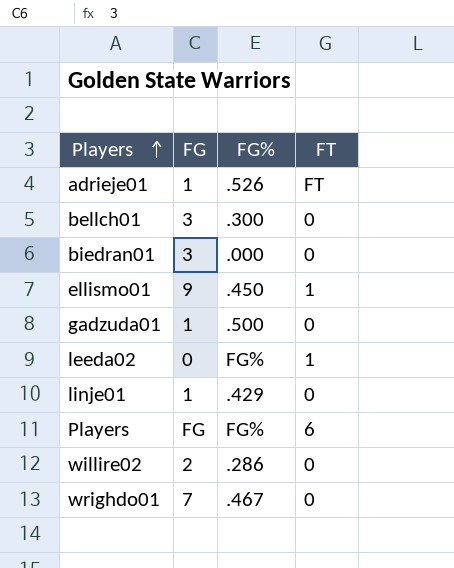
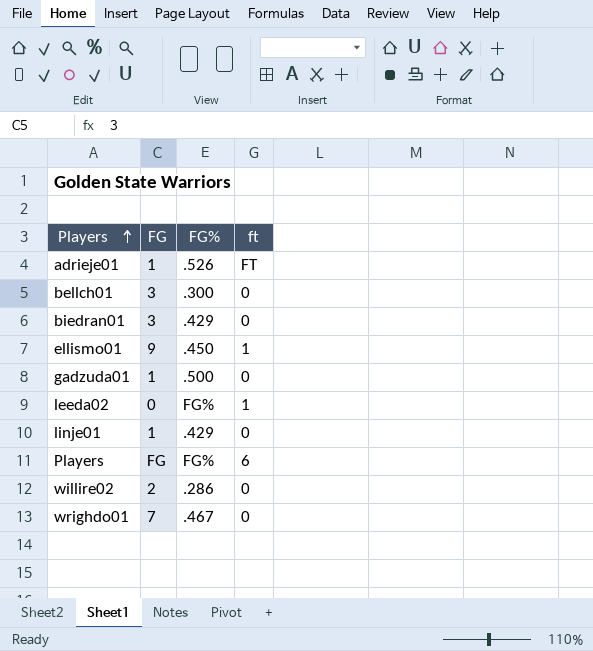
column name: FT -> ft
biedran01 | FG%: .000 -> .429

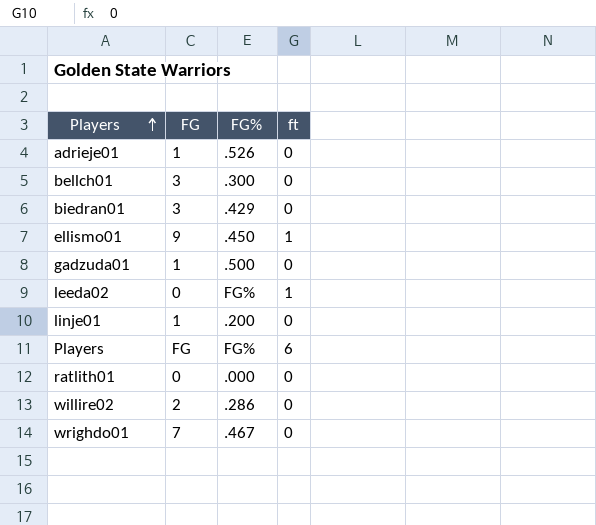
adrieje01 | ft: FT -> 0
linje01 | FG%: .429 -> .200
row ratlith01: none -> 0 | .000 | 0

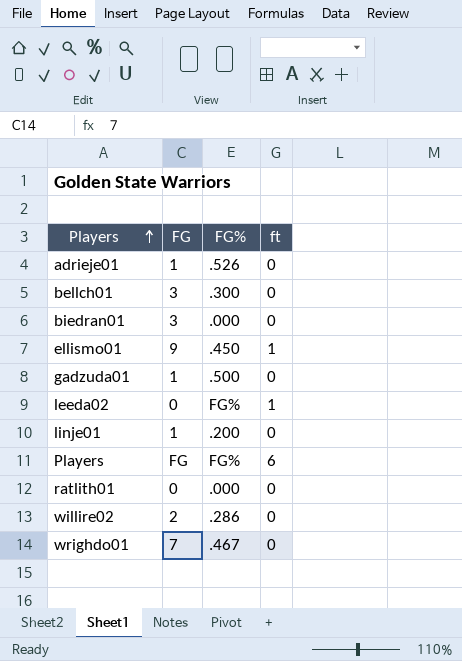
biedran01 | FG%: .429 -> .000

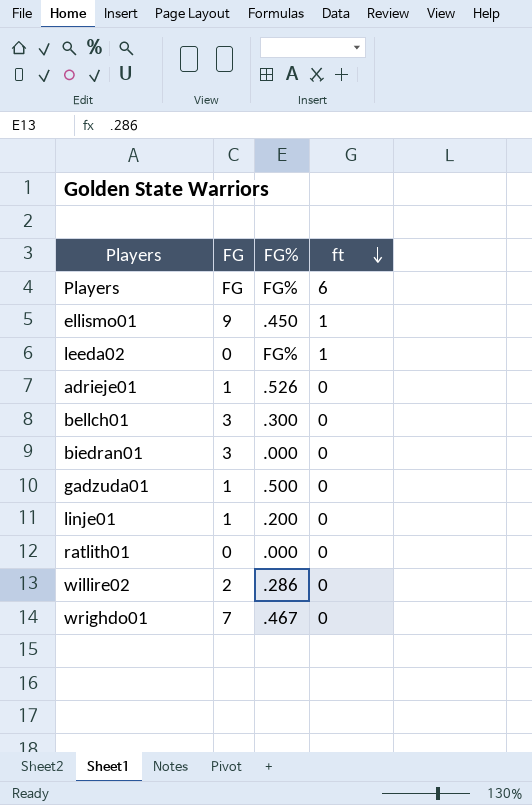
row order: Players ascending -> ft descending

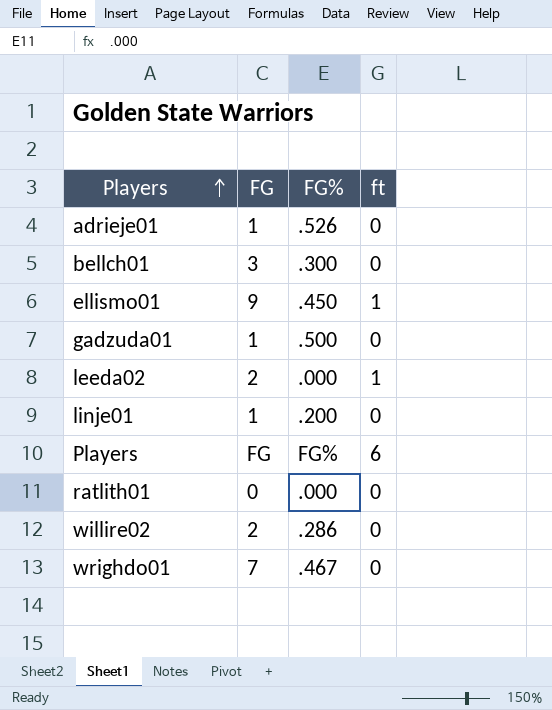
row order: ft descending -> Players ascending
row biedran01: 3 | .000 | 0 -> none
leeda02 | FG: 0 -> 2
leeda02 | FG%: FG% -> .000

